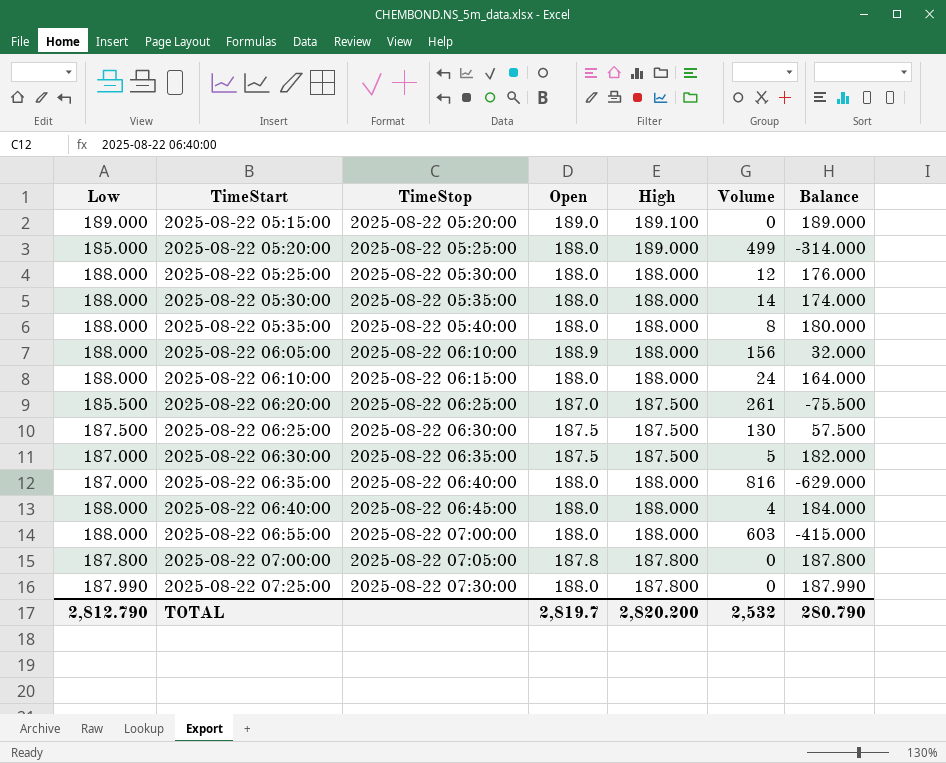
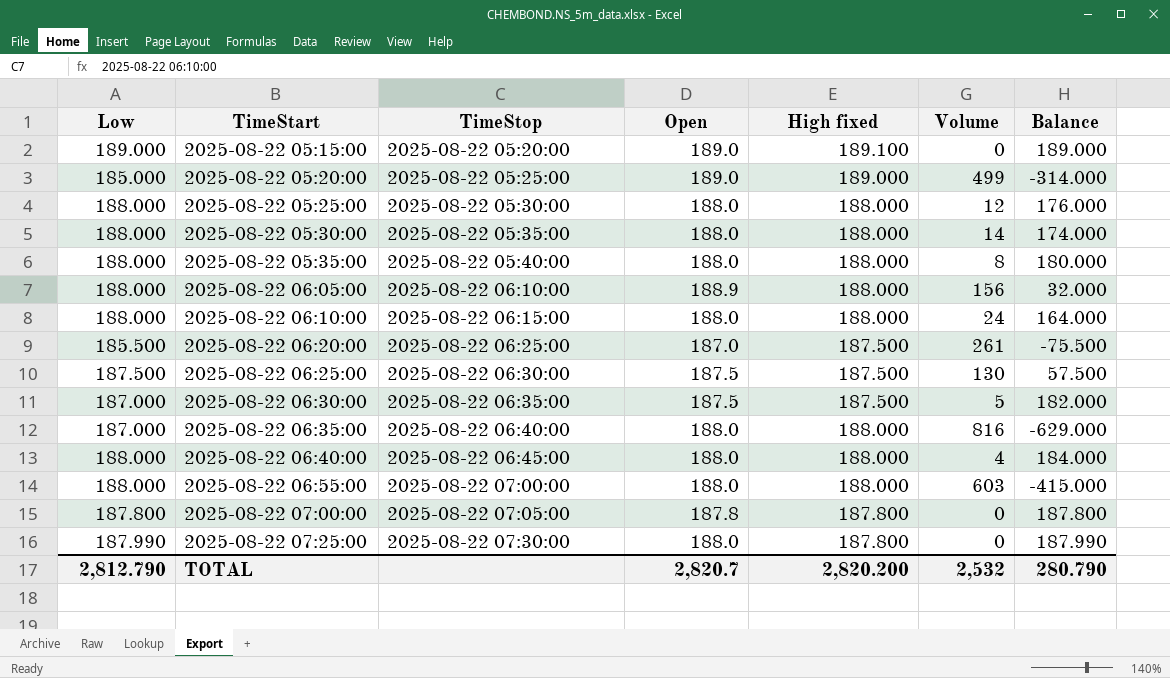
column name: High -> High fixed
2025-08-22 05:20:00 | Open: 188.0 -> 189.0
TOTAL | Open: 2,819.7 -> 2,820.7

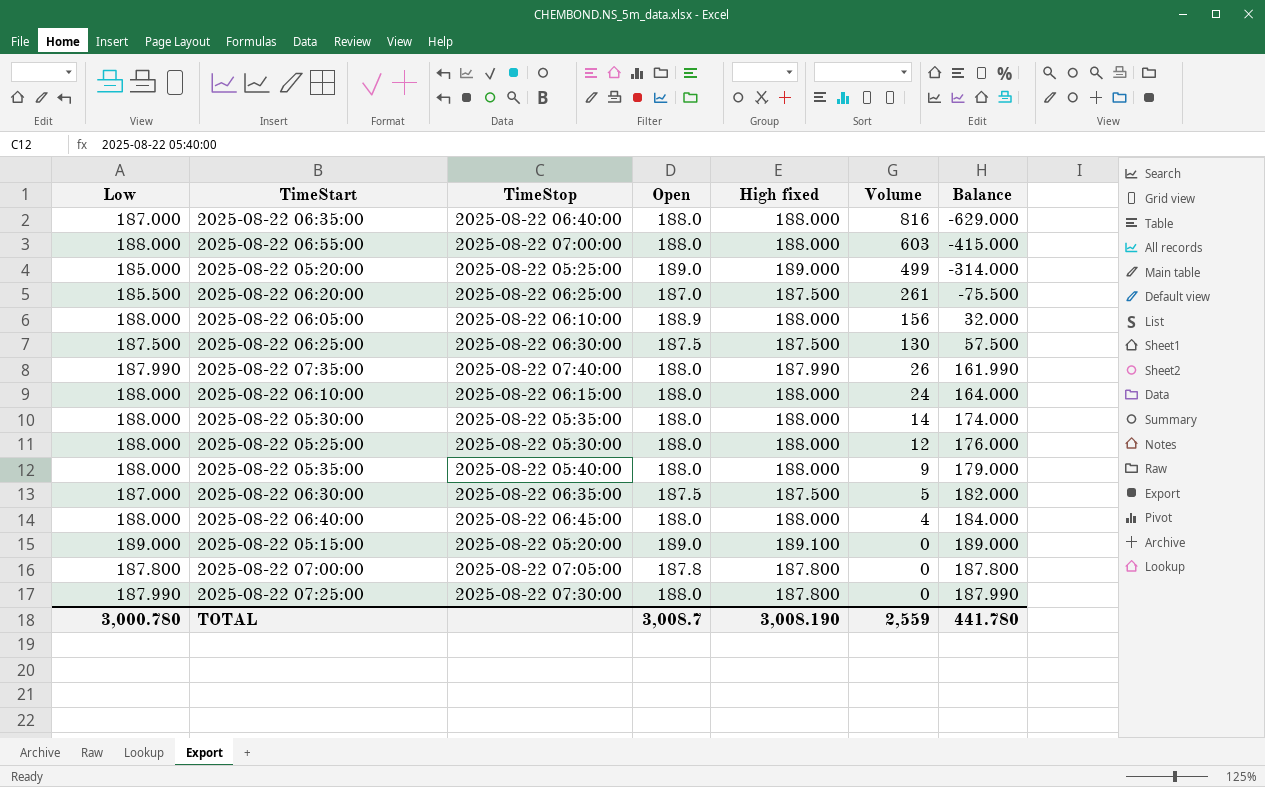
row order: TimeStart ascending -> Volume descending
row 2025-08-22 07:35:00: none -> 187.990 | 2025-08-22 07:40:00 | 188.0 | 187.990 | 26 | 161.990
2025-08-22 05:35:00 | Volume: 8 -> 9
2025-08-22 05:35:00 | Balance: 180.000 -> 179.000
TOTAL | Low: 2,812.790 -> 3,000.780
TOTAL | Open: 2,820.7 -> 3,008.7
TOTAL | High fixed: 2,820.200 -> 3,008.190
TOTAL | Volume: 2,532 -> 2,559
TOTAL | Balance: 280.790 -> 441.780

